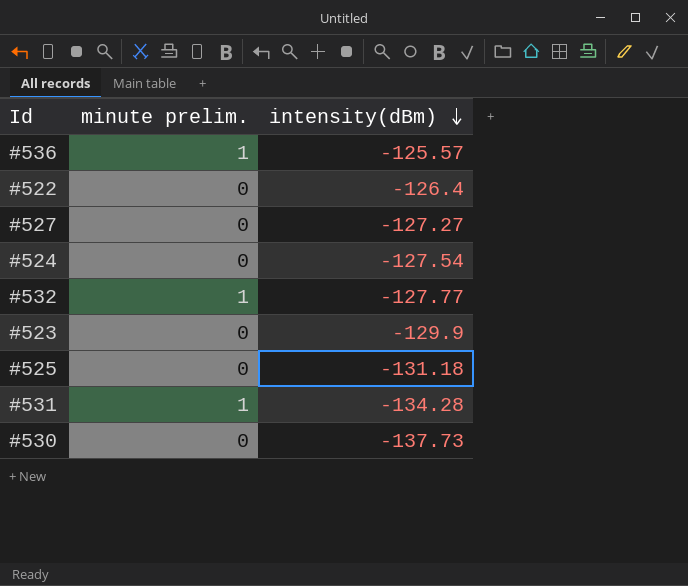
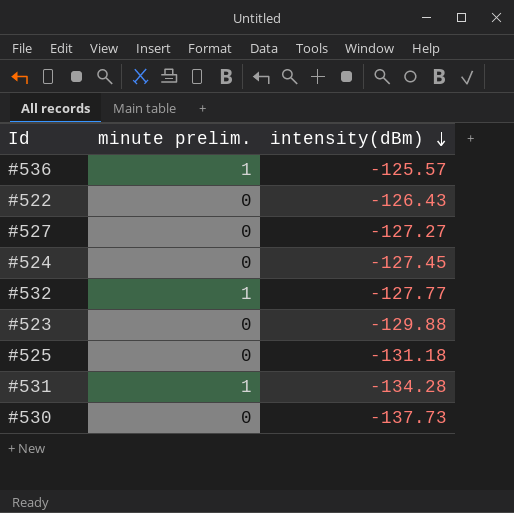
#522 | intensity(dBm): -126.4 -> -126.43
#524 | intensity(dBm): -127.54 -> -127.45
#523 | intensity(dBm): -129.9 -> -129.88

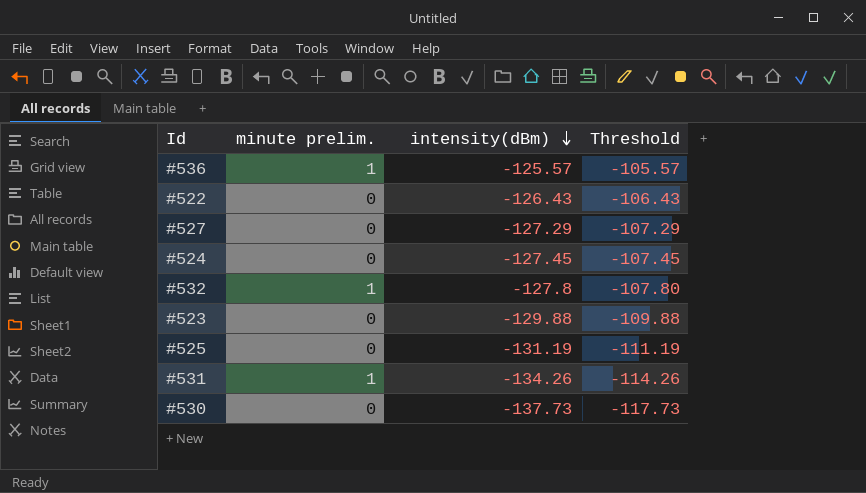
column Threshold | formula: none -> [intensity(dBm)] + 20
#527 | intensity(dBm): -127.27 -> -127.29
#532 | intensity(dBm): -127.77 -> -127.8
#525 | intensity(dBm): -131.18 -> -131.19
#531 | intensity(dBm): -134.28 -> -134.26

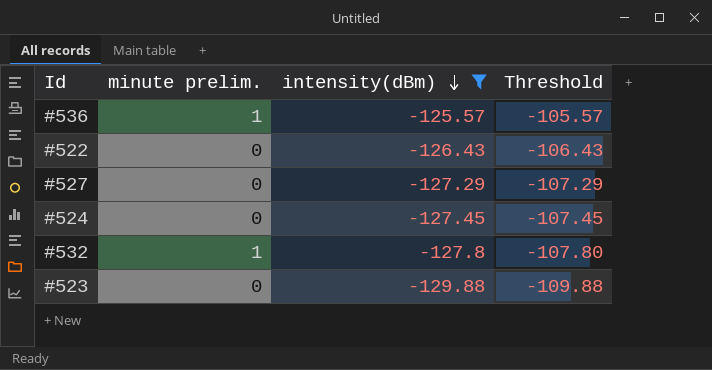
filter: none -> intensity(dBm) >= -129.88

